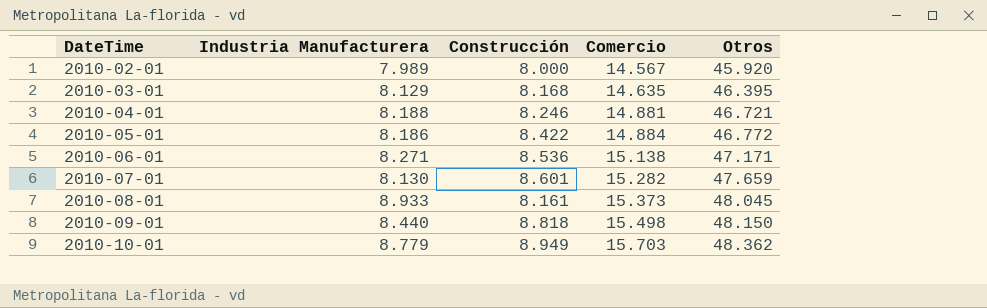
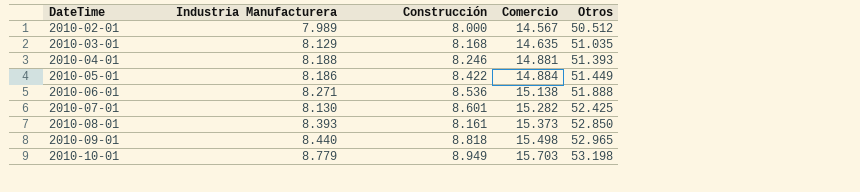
2010-02-01 | Otros: 45.920 -> 50.512
2010-03-01 | Otros: 46.395 -> 51.035
2010-04-01 | Otros: 46.721 -> 51.393
2010-05-01 | Otros: 46.772 -> 51.449
2010-06-01 | Otros: 47.171 -> 51.888
2010-07-01 | Otros: 47.659 -> 52.425
2010-08-01 | Industria Manufacturera: 8.933 -> 8.393
2010-08-01 | Otros: 48.045 -> 52.850
2010-09-01 | Otros: 48.150 -> 52.965
2010-10-01 | Otros: 48.362 -> 53.198

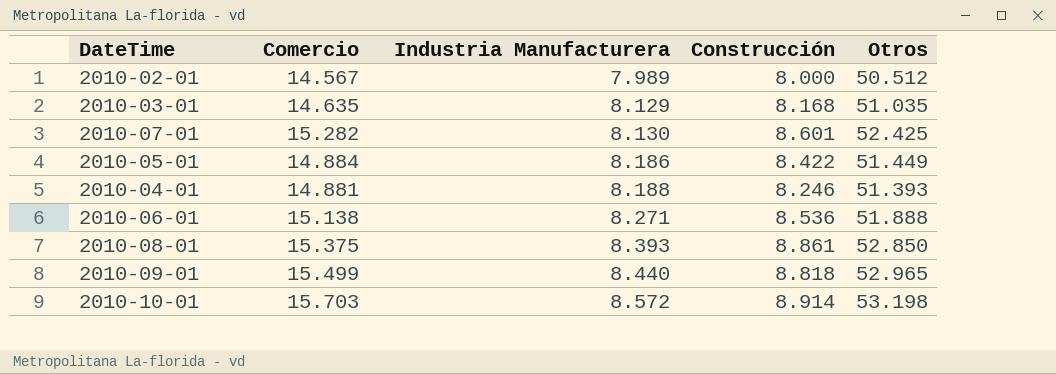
row order: DateTime ascending -> Industria Manufacturera ascending
column Comercio | position: 4 -> 2
2010-08-01 | Comercio: 15.373 -> 15.375
2010-08-01 | Construcción: 8.161 -> 8.861
2010-09-01 | Comercio: 15.498 -> 15.499
2010-10-01 | Industria Manufacturera: 8.779 -> 8.572
2010-10-01 | Construcción: 8.949 -> 8.914

